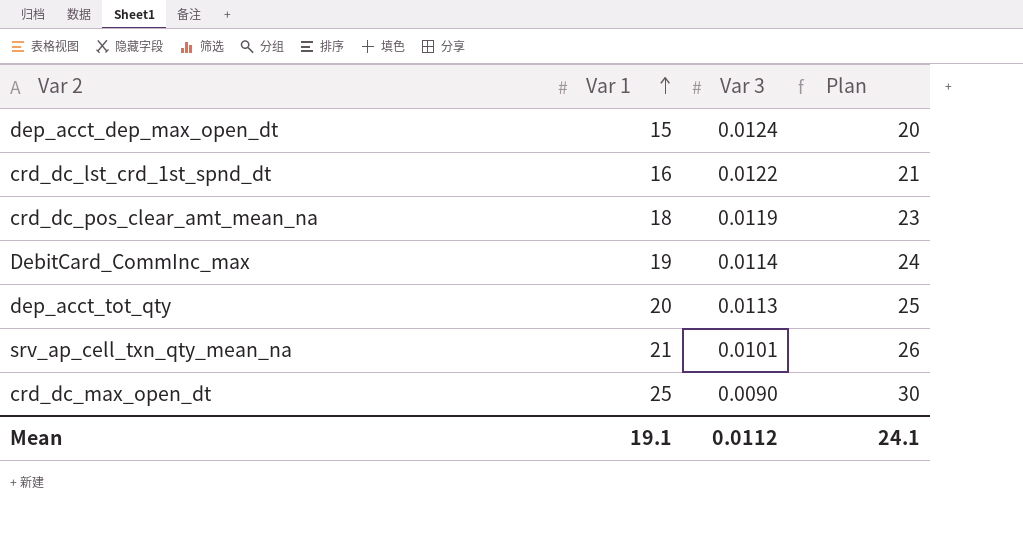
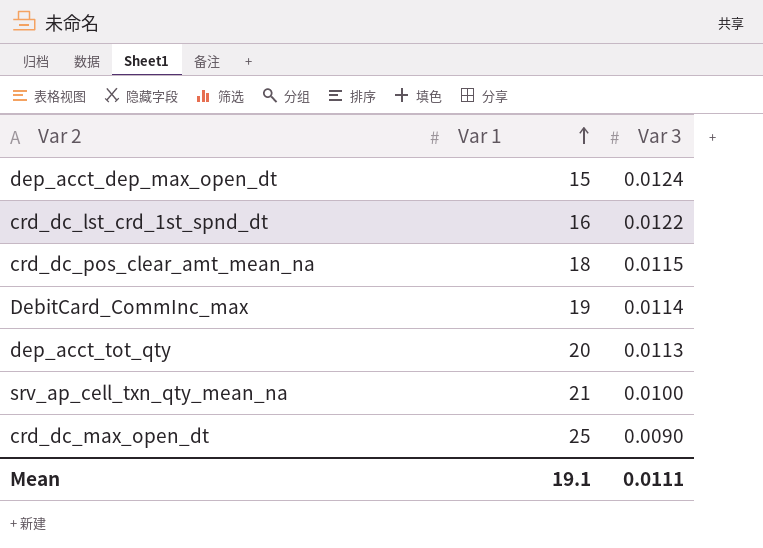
column Plan | formula: [Var 1] + 5 -> none
crd_dc_pos_clear_amt_mean_na | Var 3: 0.0119 -> 0.0115
srv_ap_cell_txn_qty_mean_na | Var 3: 0.0101 -> 0.0100
Mean | Var 3: 0.0112 -> 0.0111

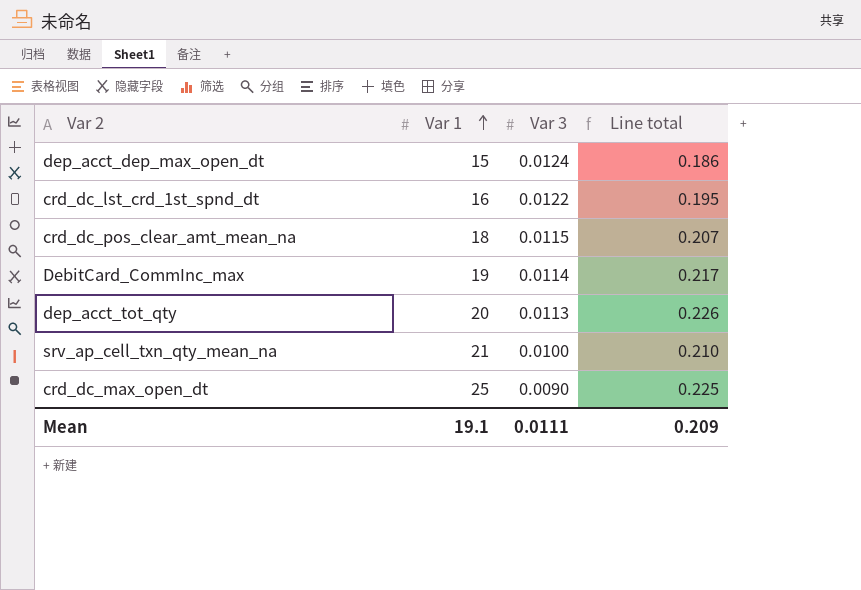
column Line total | formula: none -> [Var 1] * [Var 3]

